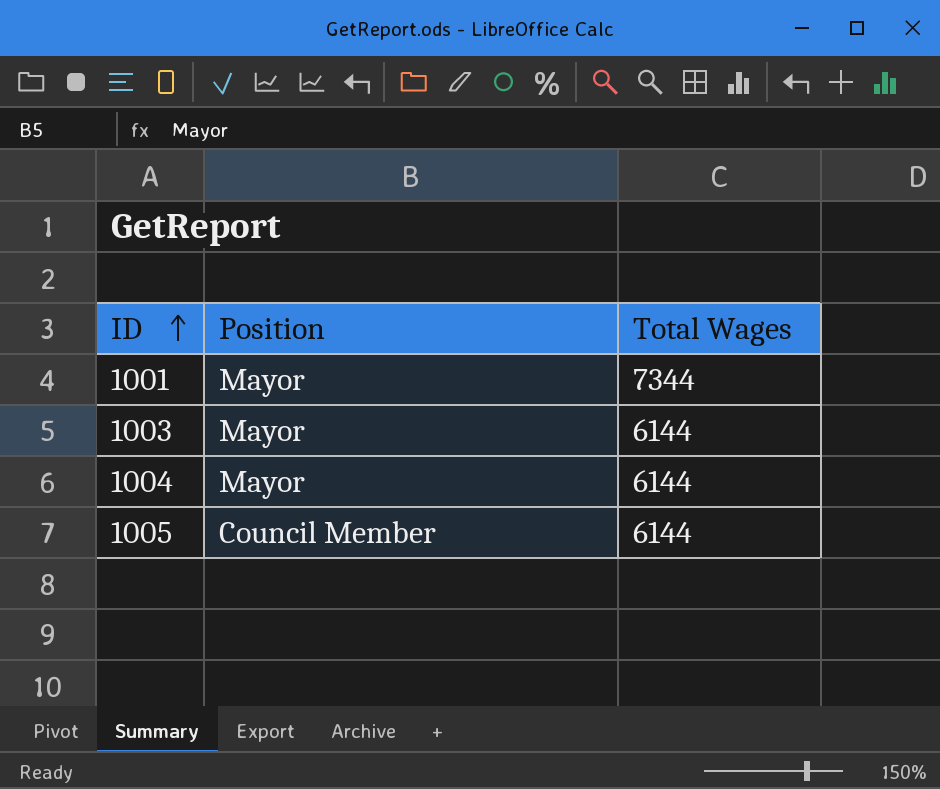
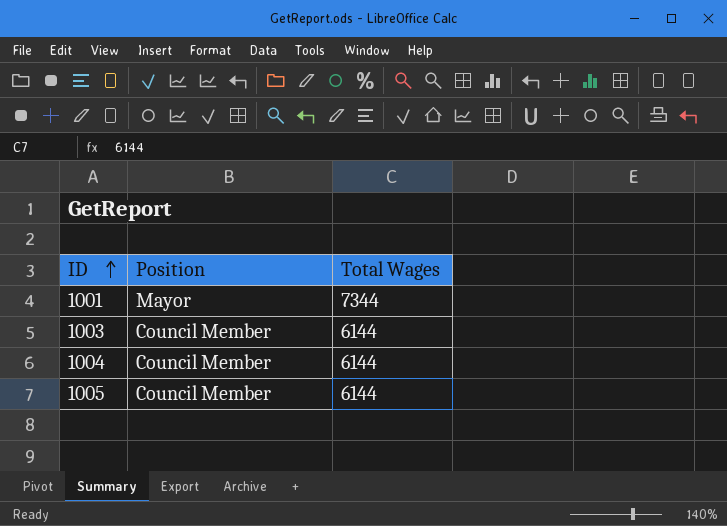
1003 | Position: Mayor -> Council Member
1004 | Position: Mayor -> Council Member

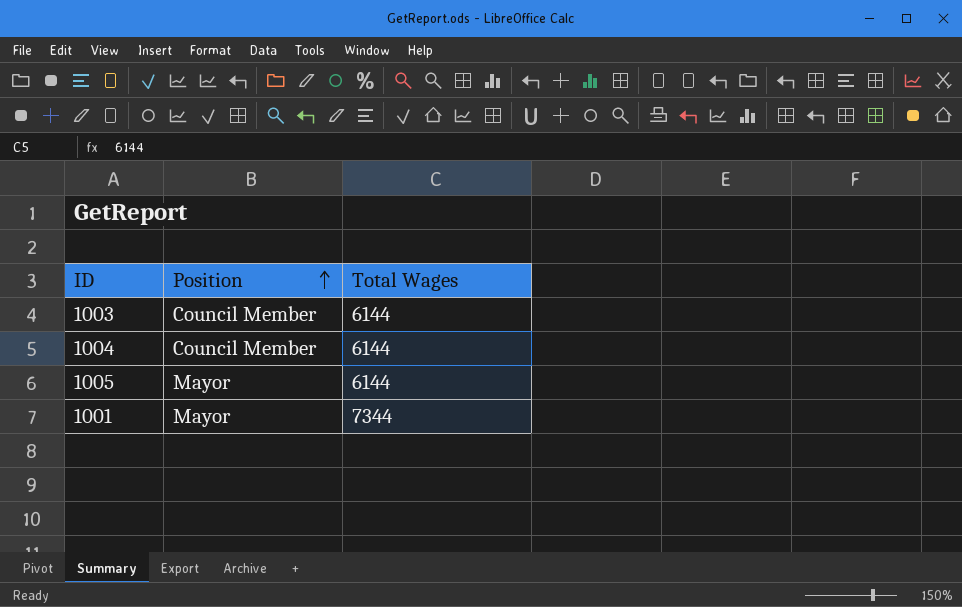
row order: ID ascending -> Position ascending
1005 | Position: Council Member -> Mayor

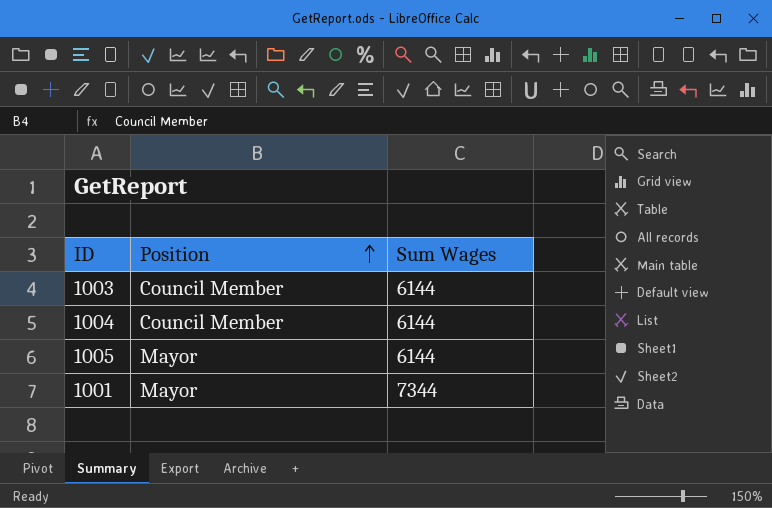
column name: Total Wages -> Sum Wages

